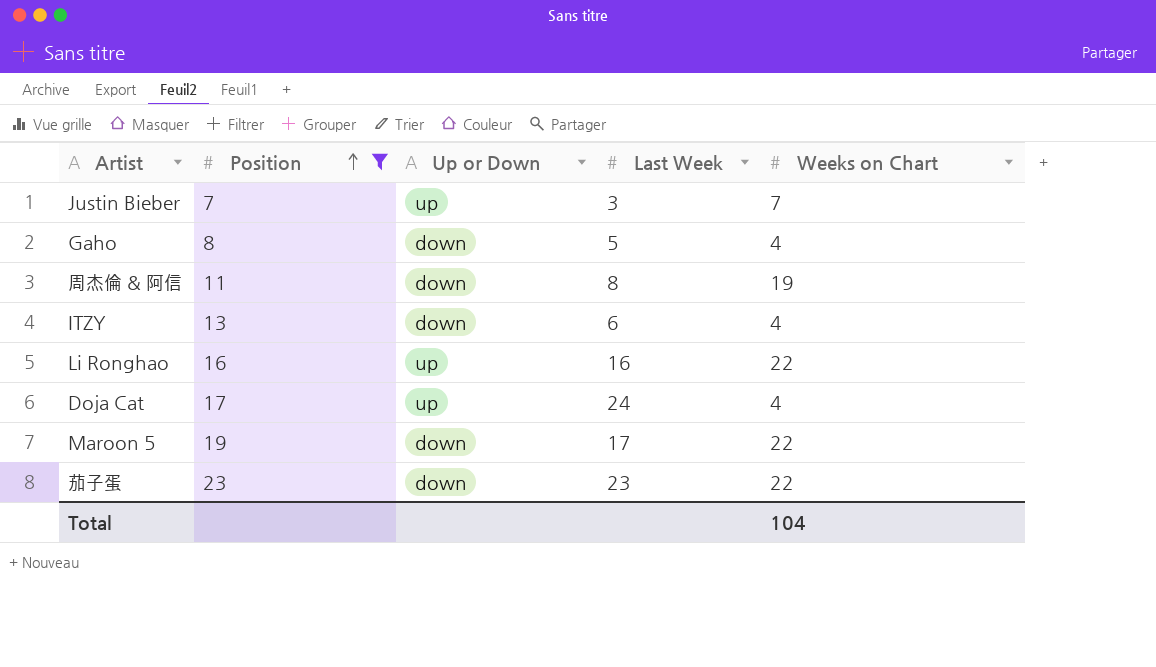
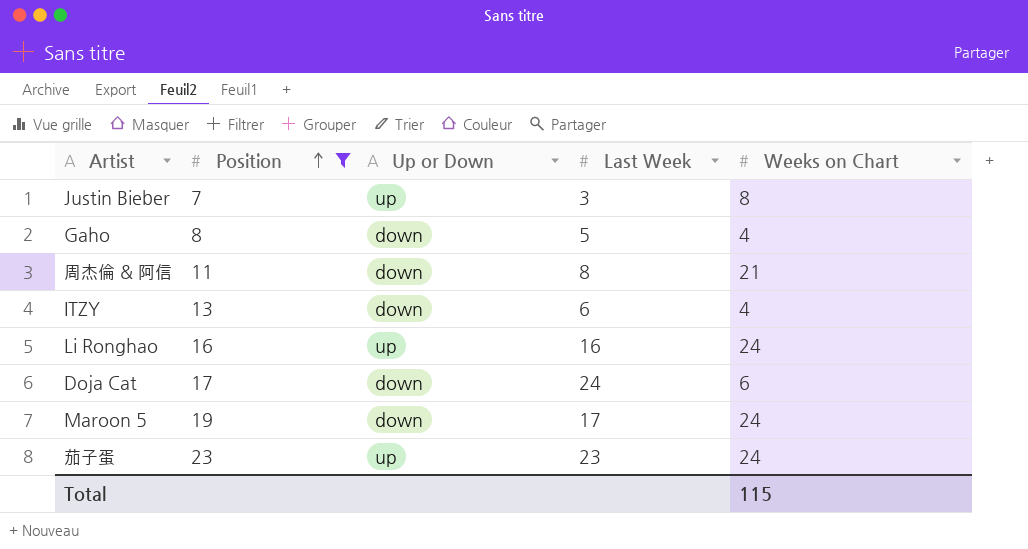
Justin Bieber | Weeks on Chart: 7 -> 8
周杰倫 & 阿信 | Weeks on Chart: 19 -> 21
Li Ronghao | Weeks on Chart: 22 -> 24
Doja Cat | Up or Down: up -> down
Doja Cat | Weeks on Chart: 4 -> 6
Maroon 5 | Weeks on Chart: 22 -> 24
茄子蛋 | Up or Down: down -> up
茄子蛋 | Weeks on Chart: 22 -> 24
Total | Weeks on Chart: 104 -> 115

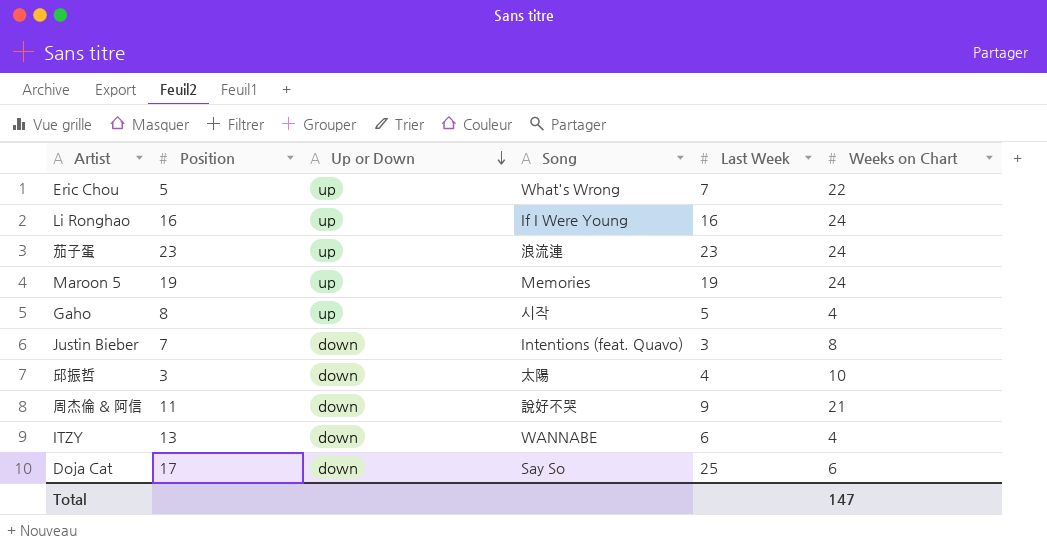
filter: Position >= 7 -> none
row order: Position ascending -> Up or Down descending
column Song | position: none -> 4
Maroon 5 | Up or Down: down -> up
Maroon 5 | Last Week: 17 -> 19
Gaho | Up or Down: down -> up
Justin Bieber | Up or Down: up -> down
周杰倫 & 阿信 | Last Week: 8 -> 9
Doja Cat | Last Week: 24 -> 25
Total | Weeks on Chart: 115 -> 147

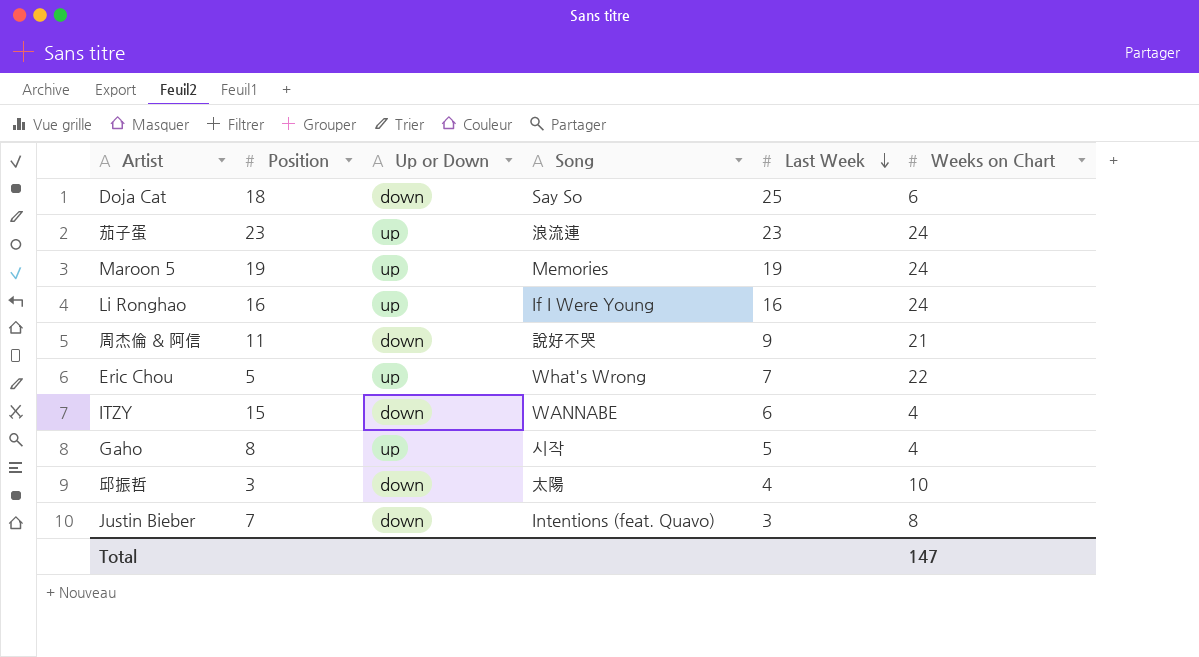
row order: Up or Down descending -> Last Week descending
Doja Cat | Position: 17 -> 18
ITZY | Position: 13 -> 15

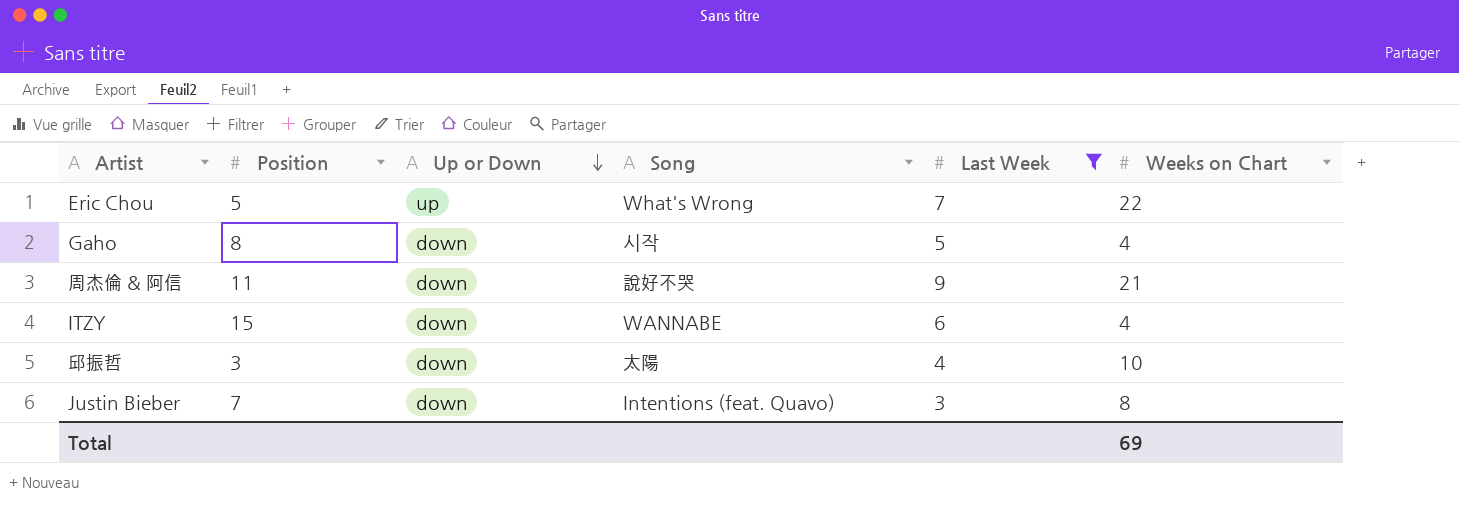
filter: none -> Last Week <= 9
row order: Last Week descending -> Up or Down descending
Gaho | Up or Down: up -> down
Total | Weeks on Chart: 147 -> 69

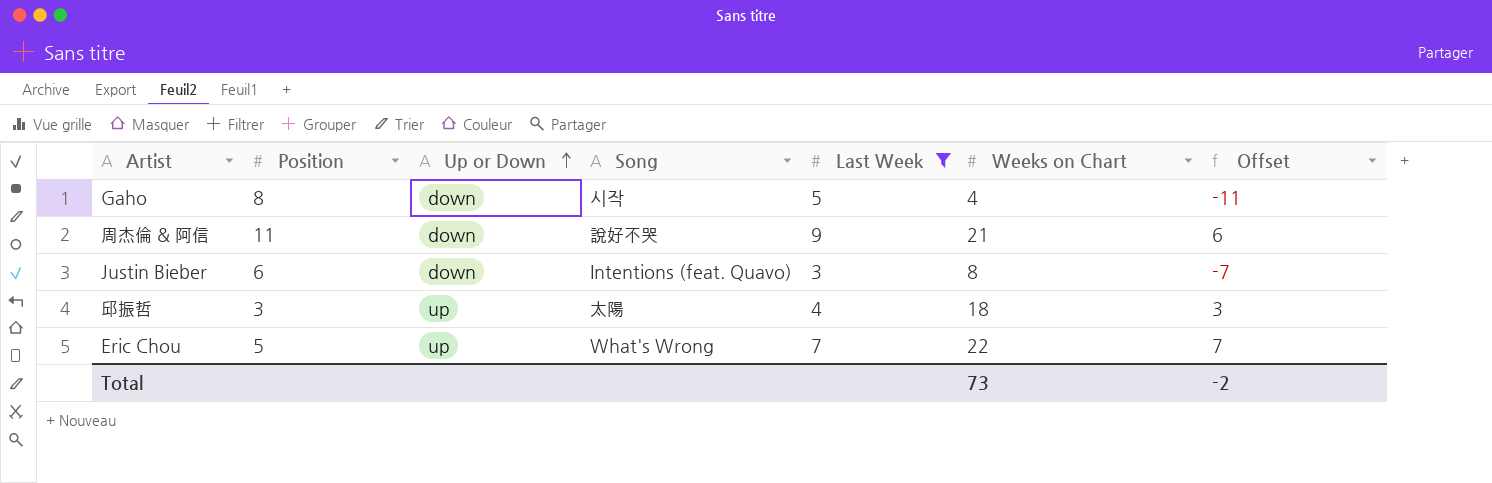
row order: Up or Down descending -> Up or Down ascending
column Offset | formula: none -> [Weeks on Chart] - 15
row ITZY: 15 | down | WANNABE | 6 | 4 -> none
Justin Bieber | Position: 7 -> 6
邱振哲 | Up or Down: down -> up
邱振哲 | Weeks on Chart: 10 -> 18
Total | Weeks on Chart: 69 -> 73

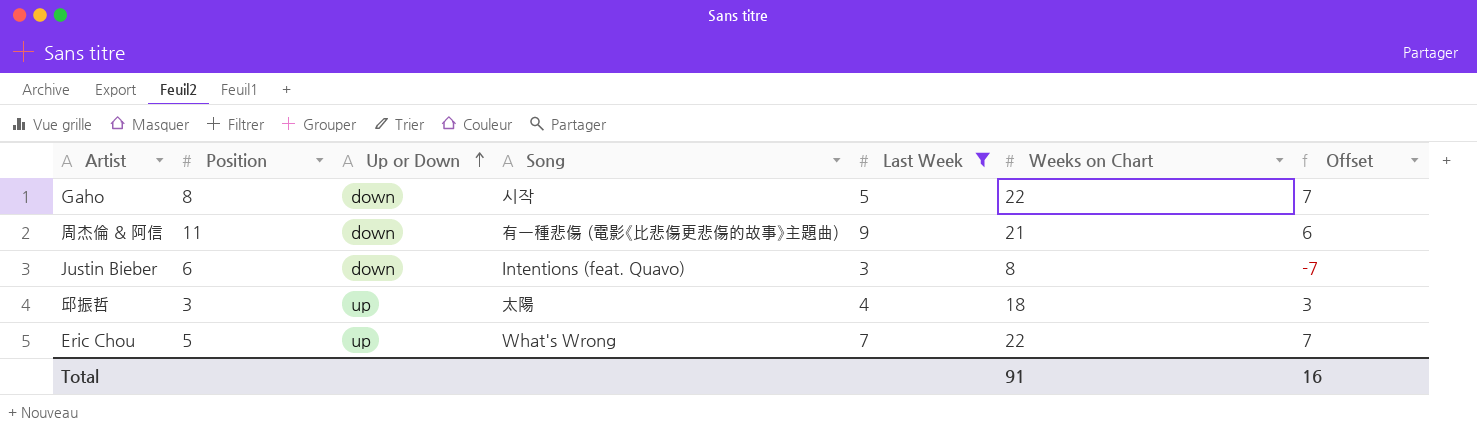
Gaho | Weeks on Chart: 4 -> 22
Gaho | Offset: -11 -> 7
周杰倫 & 阿信 | Song: 說好不哭 -> 有一種悲傷 (電影《比悲傷更悲傷的故事》主題曲)
Total | Weeks on Chart: 73 -> 91
Total | Offset: -2 -> 16

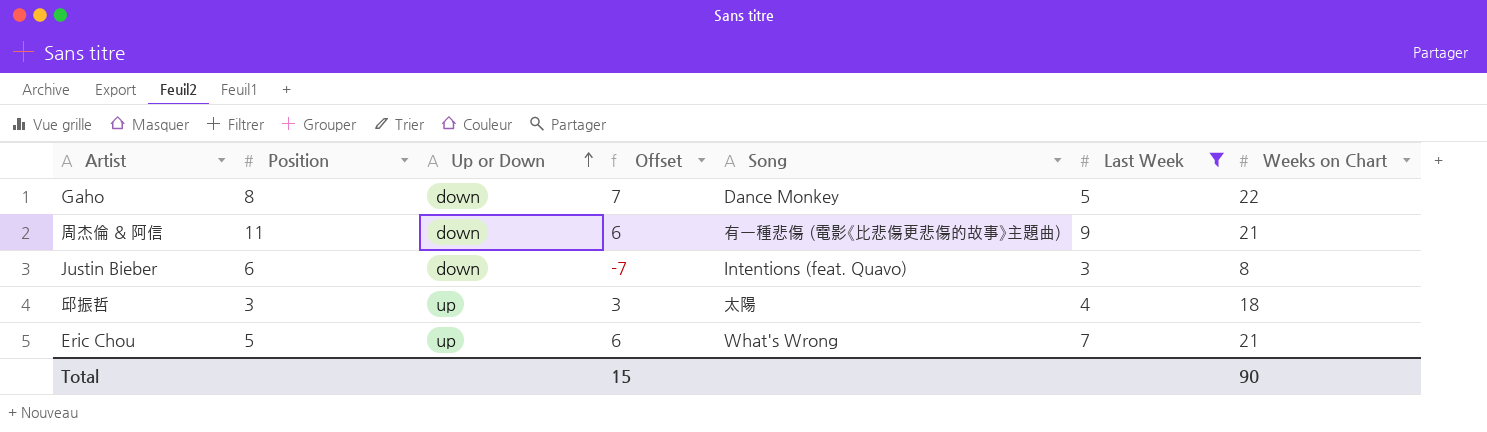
column Offset | position: 7 -> 4
Gaho | Song: 시작 -> Dance Monkey
Eric Chou | Offset: 7 -> 6
Eric Chou | Weeks on Chart: 22 -> 21
Total | Offset: 16 -> 15
Total | Weeks on Chart: 91 -> 90

